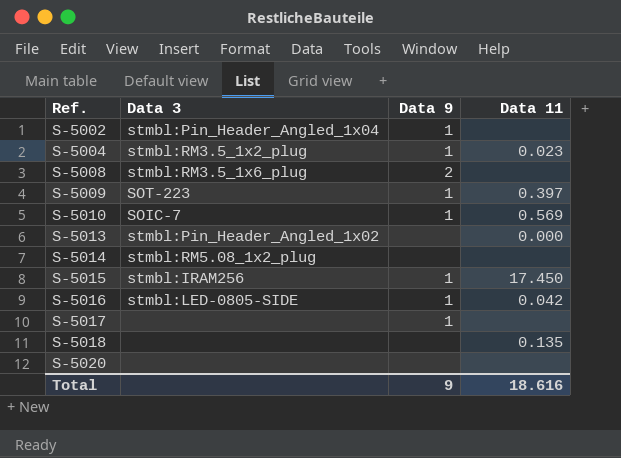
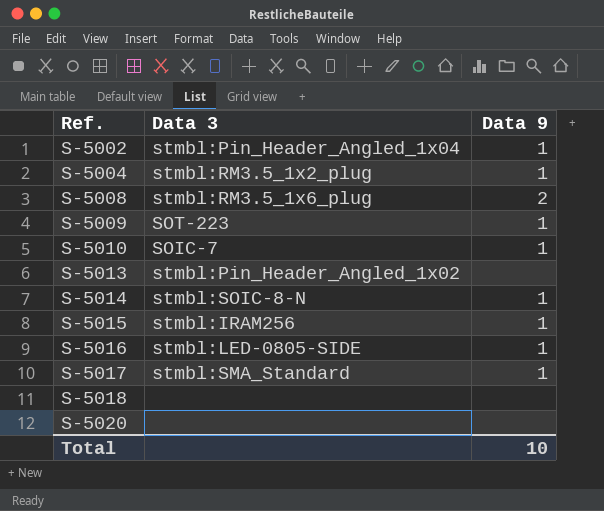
column Data 11 | position: 4 -> none
S-5014 | Data 3: stmbl:RM5.08_1x2_plug -> stmbl:SOIC-8-N
S-5014 | Data 9: none -> 1
S-5017 | Data 3: none -> stmbl:SMA_Standard
Total | Data 9: 9 -> 10

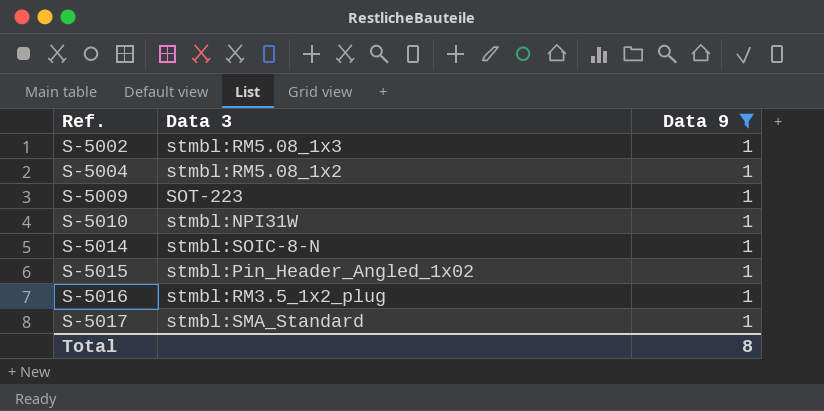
filter: none -> Data 9 = 1
S-5002 | Data 3: stmbl:Pin_Header_Angled_1x04 -> stmbl:RM5.08_1x3
S-5004 | Data 3: stmbl:RM3.5_1x2_plug -> stmbl:RM5.08_1x2
S-5010 | Data 3: SOIC-7 -> stmbl:NPI31W
S-5015 | Data 3: stmbl:IRAM256 -> stmbl:Pin_Header_Angled_1x02
S-5016 | Data 3: stmbl:LED-0805-SIDE -> stmbl:RM3.5_1x2_plug
Total | Data 9: 10 -> 8

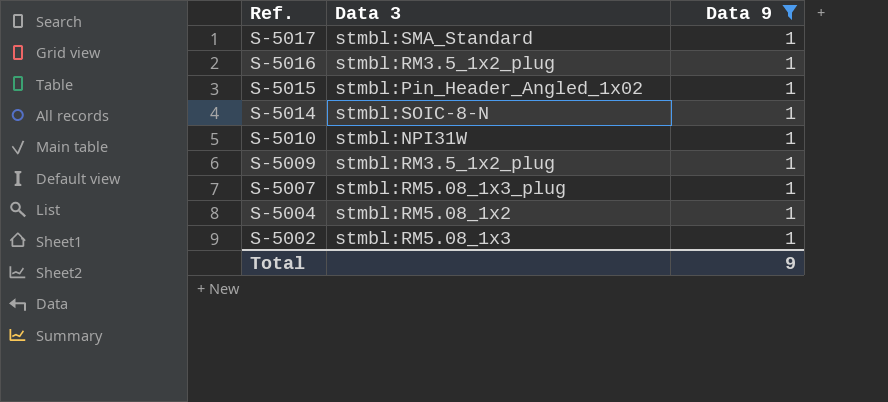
row order: Ref. ascending -> Ref. descending
S-5009 | Data 3: SOT-223 -> stmbl:RM3.5_1x2_plug
row S-5007: none -> stmbl:RM5.08_1x3_plug | 1
Total | Data 9: 8 -> 9

